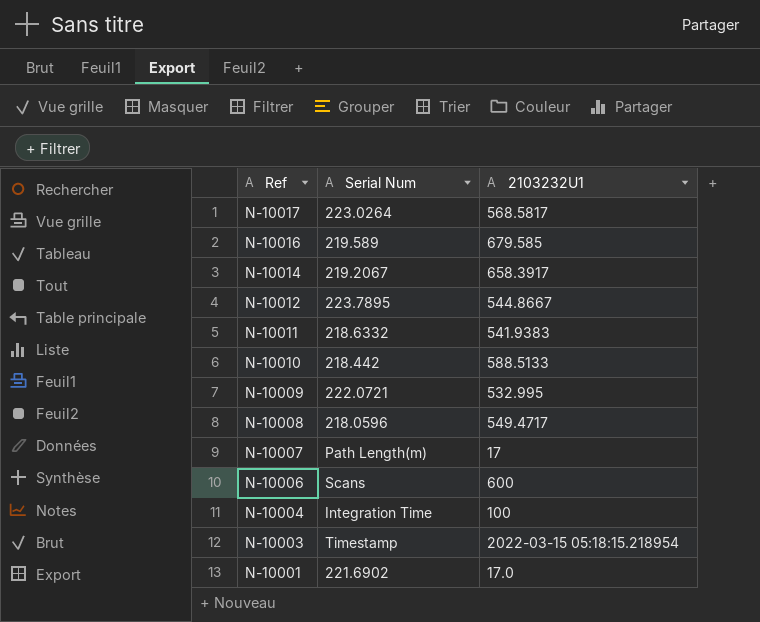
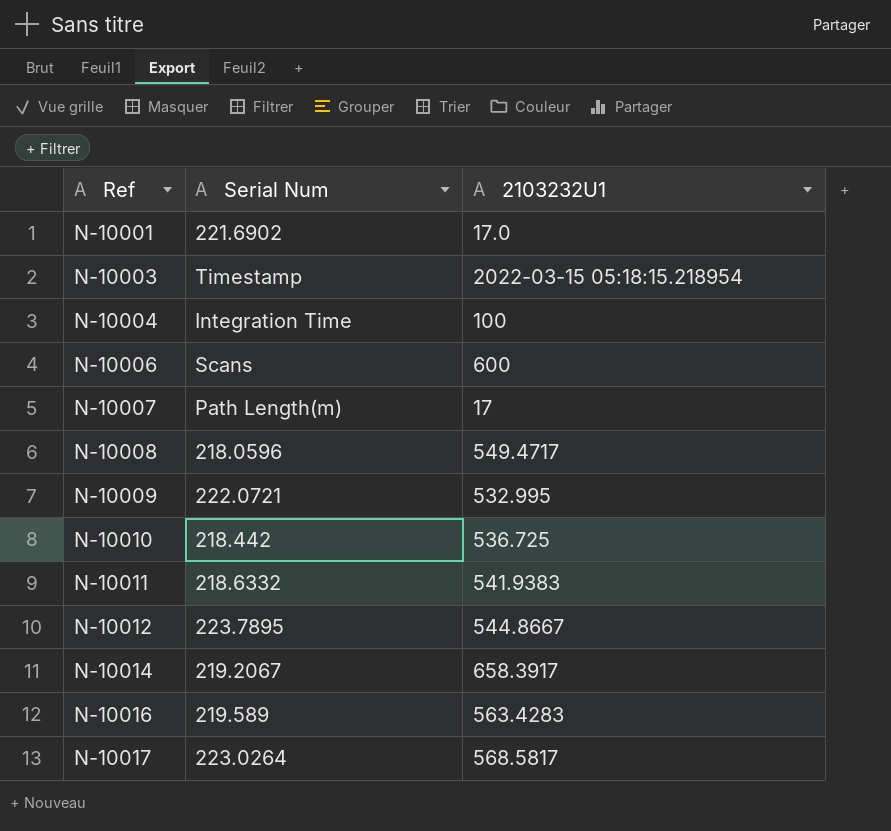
row order: Ref descending -> Ref ascending
N-10010 | 2103232U1: 588.5133 -> 536.725
N-10016 | 2103232U1: 679.585 -> 563.4283

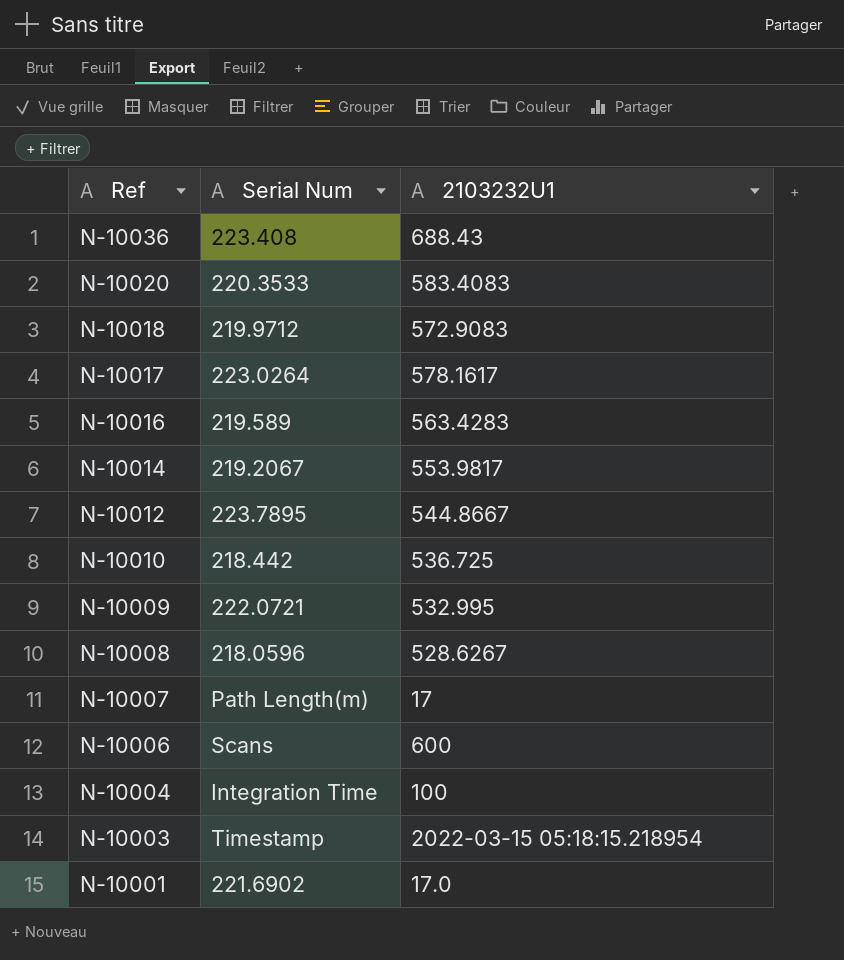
row order: Ref ascending -> Ref descending
row N-10011: 218.6332 | 541.9383 -> none
row N-10036: none -> 223.408 | 688.43
row N-10020: none -> 220.3533 | 583.4083
row N-10018: none -> 219.9712 | 572.9083
N-10017 | 2103232U1: 568.5817 -> 578.1617
N-10014 | 2103232U1: 658.3917 -> 553.9817
N-10008 | 2103232U1: 549.4717 -> 528.6267

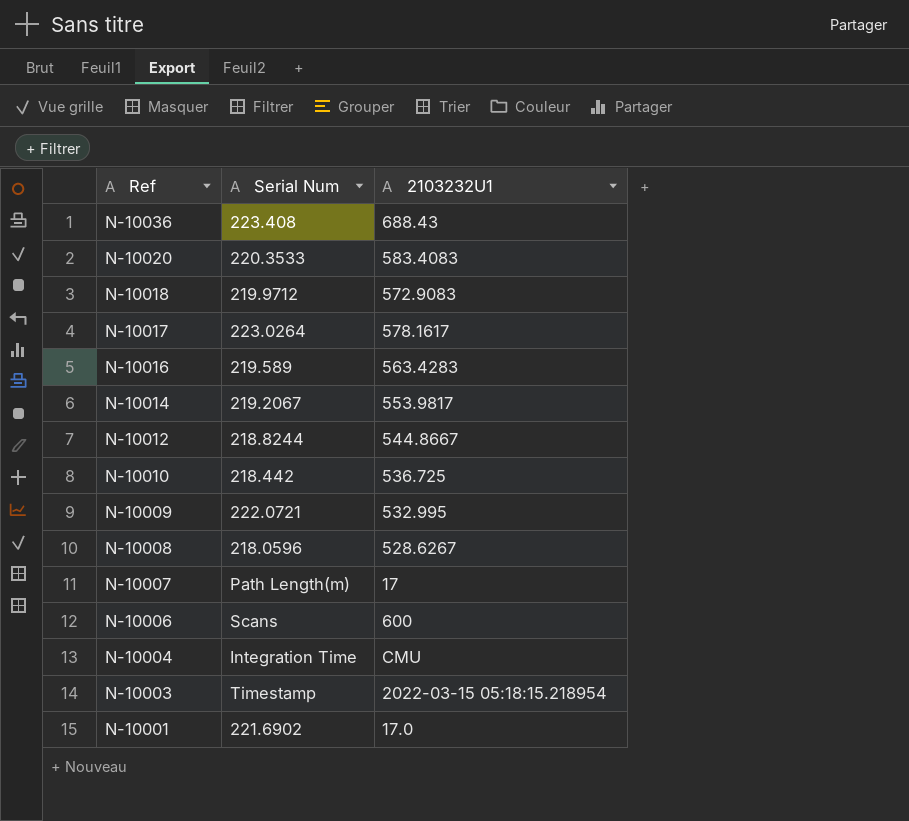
N-10012 | Serial Num: 223.7895 -> 218.8244
N-10004 | 2103232U1: 100 -> CMU

